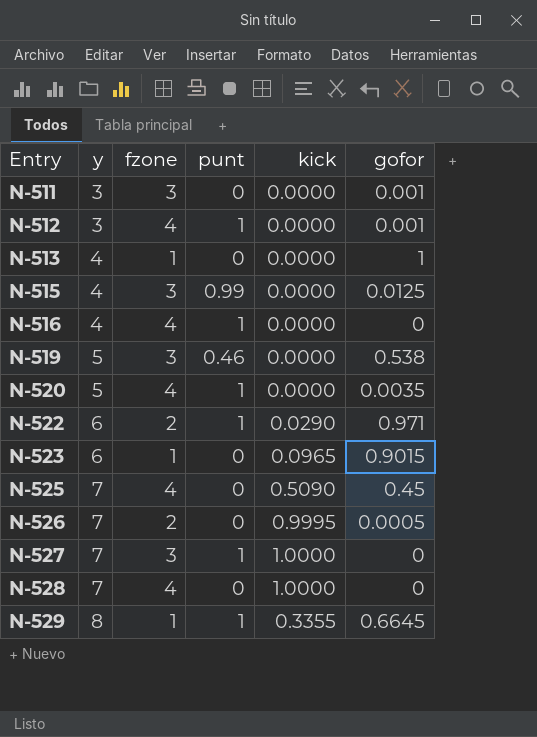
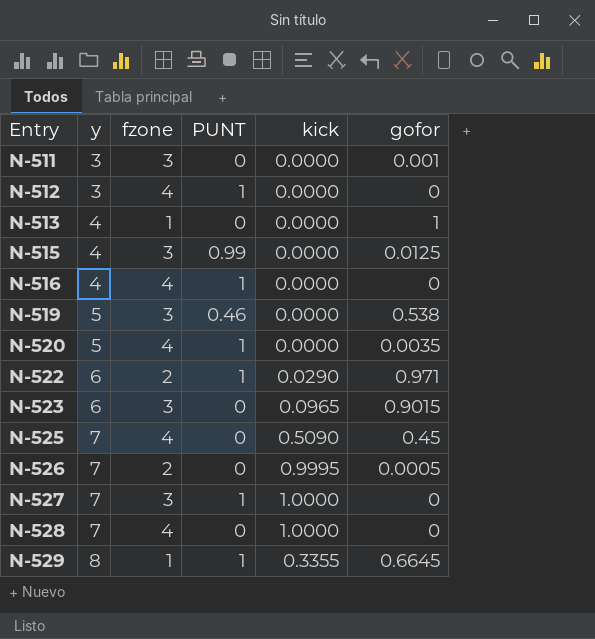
column name: punt -> PUNT
N-512 | gofor: 0.001 -> 0
N-523 | fzone: 1 -> 3

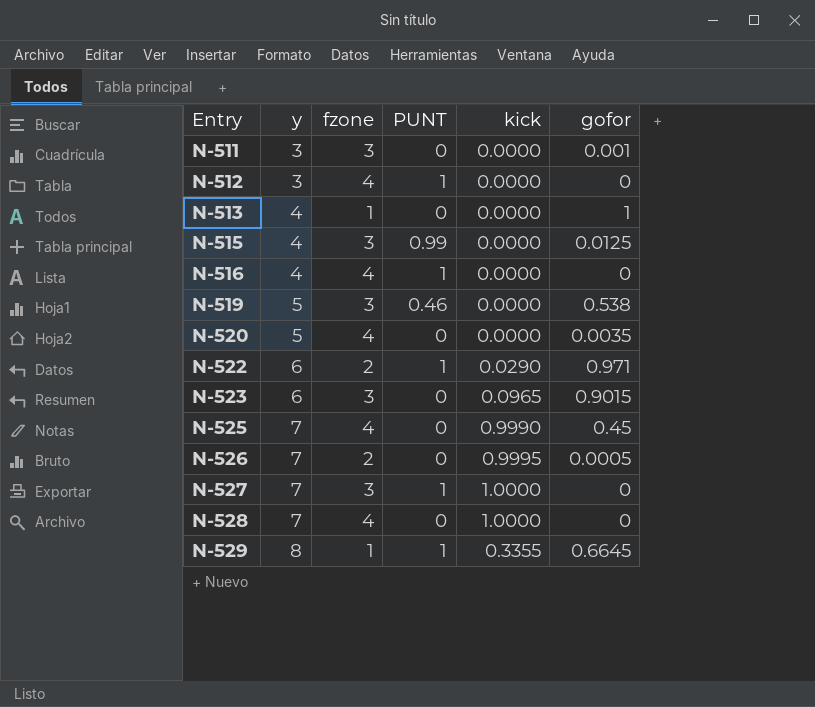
N-520 | PUNT: 1 -> 0
N-525 | kick: 0.5090 -> 0.9990

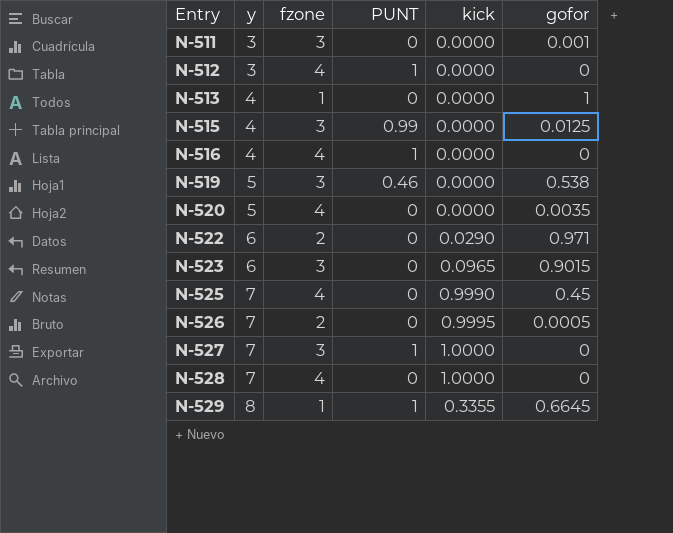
N-522 | PUNT: 1 -> 0

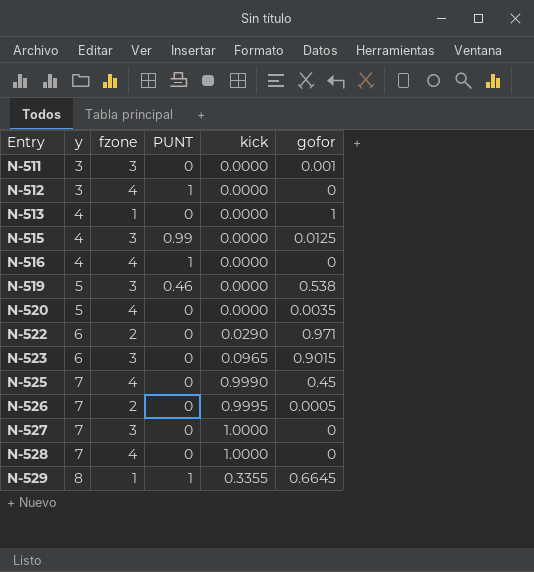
N-527 | PUNT: 1 -> 0

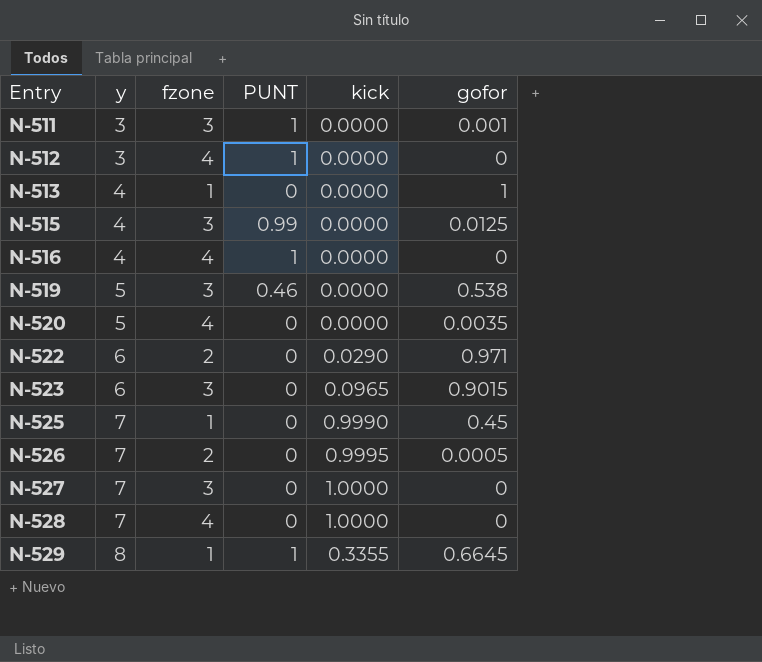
N-511 | PUNT: 0 -> 1
N-525 | fzone: 4 -> 1

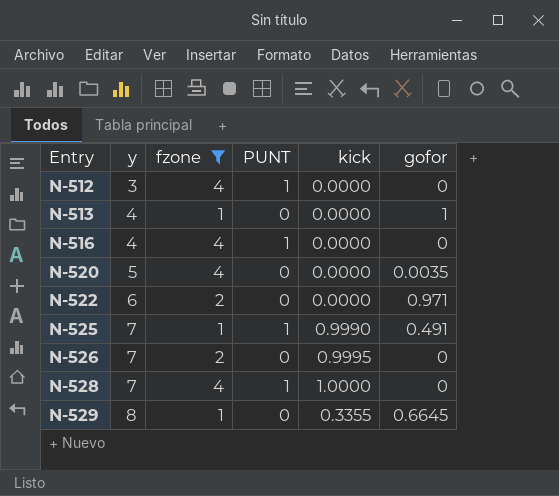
filter: none -> fzone != 3
N-522 | kick: 0.0290 -> 0.0000
N-525 | PUNT: 0 -> 1
N-525 | gofor: 0.45 -> 0.491
N-526 | gofor: 0.0005 -> 0
N-528 | PUNT: 0 -> 1
N-529 | PUNT: 1 -> 0

